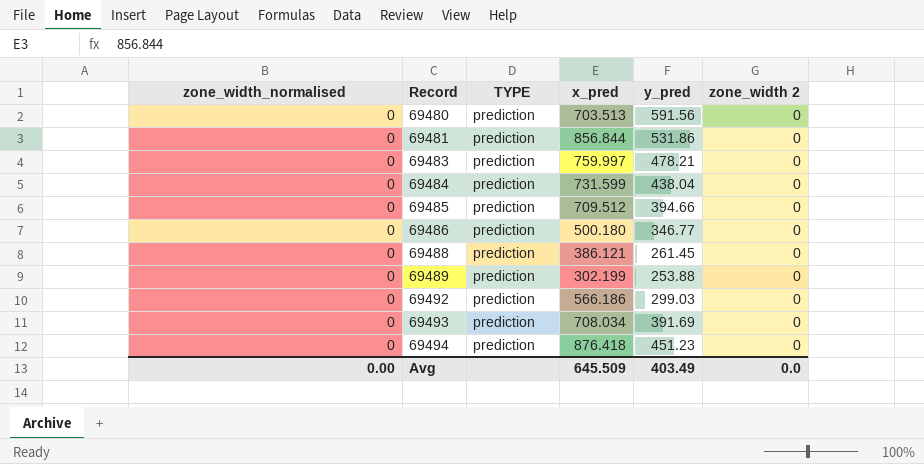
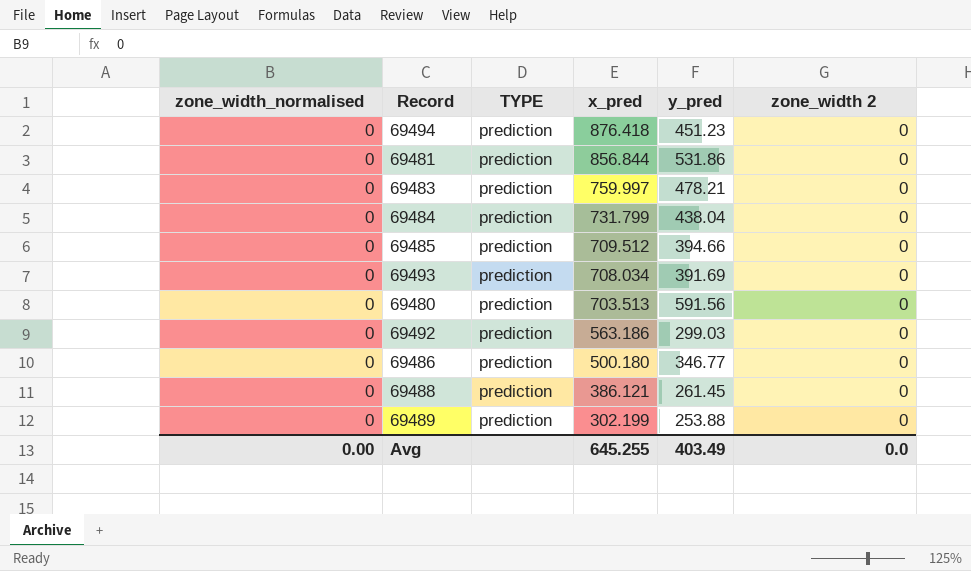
row order: Record ascending -> x_pred descending
69484 | x_pred: 731.599 -> 731.799
69492 | x_pred: 566.186 -> 563.186
Avg | x_pred: 645.509 -> 645.255

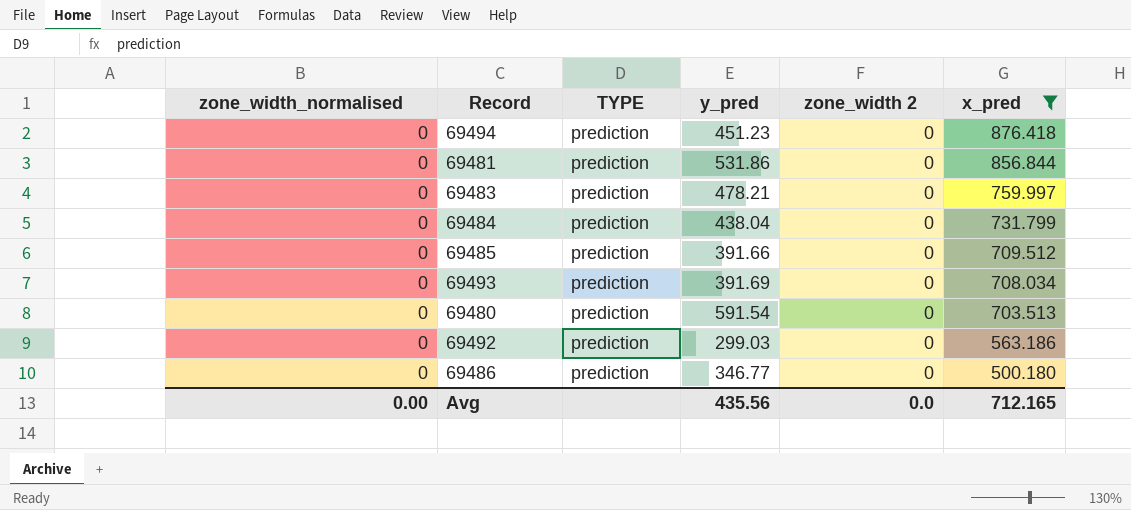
filter: none -> x_pred >= 500.180
column x_pred | position: 4 -> 6
69485 | y_pred: 394.66 -> 391.66
69480 | y_pred: 591.56 -> 591.54
Avg | y_pred: 403.49 -> 435.56
Avg | x_pred: 645.255 -> 712.165

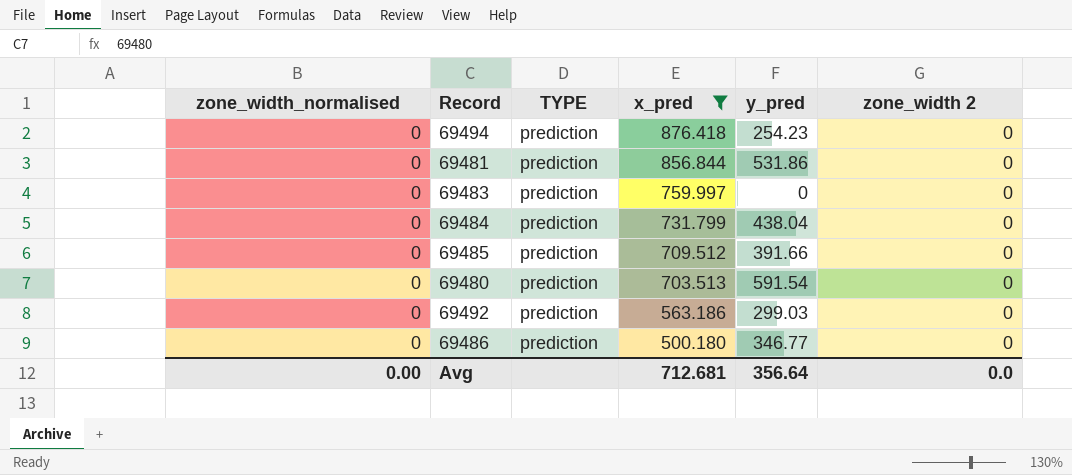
column x_pred | position: 6 -> 4
row 69493: 0 | prediction | 391.69 | 0 | 708.034 -> none
69494 | y_pred: 451.23 -> 254.23
69483 | y_pred: 478.21 -> 0
Avg | x_pred: 712.165 -> 712.681
Avg | y_pred: 435.56 -> 356.64

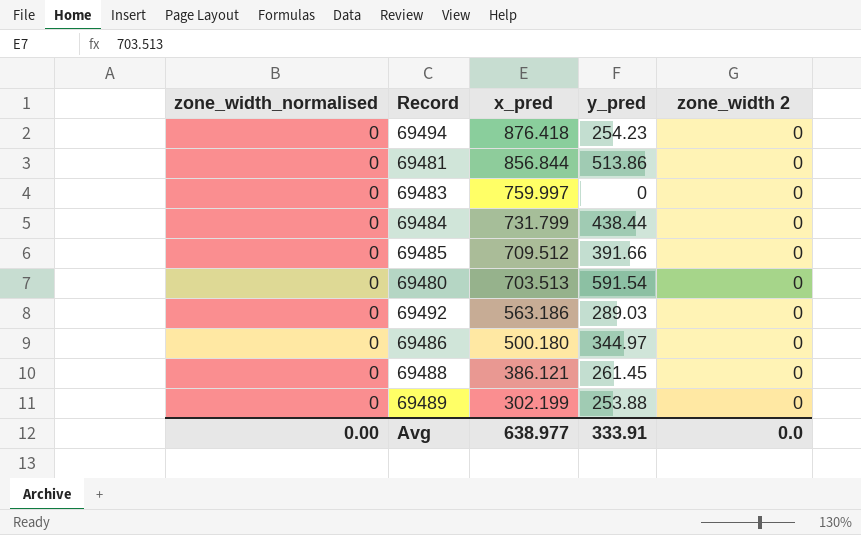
filter: x_pred >= 500.180 -> none
column TYPE | position: 3 -> none
69481 | y_pred: 531.86 -> 513.86
69484 | y_pred: 438.04 -> 438.44
69492 | y_pred: 299.03 -> 289.03
69486 | y_pred: 346.77 -> 344.97
Avg | x_pred: 712.681 -> 638.977
Avg | y_pred: 356.64 -> 333.91

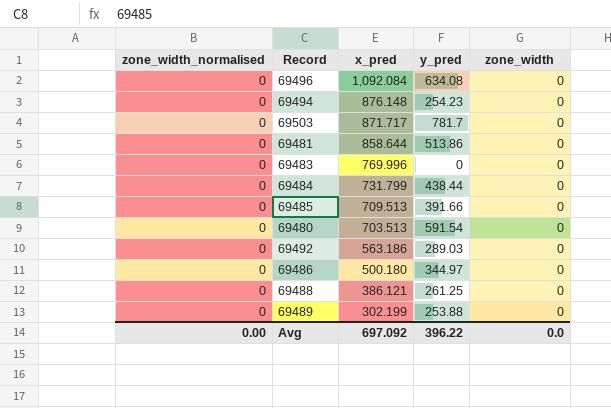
column name: zone_width 2 -> zone_width
row 69496: none -> 0 | 1,092.084 | 634.08 | 0
69494 | x_pred: 876.418 -> 876.148
row 69503: none -> 0 | 871.717 | 781.7 | 0
69481 | x_pred: 856.844 -> 858.644
69483 | x_pred: 759.997 -> 769.996
69485 | x_pred: 709.512 -> 709.513
69488 | y_pred: 261.45 -> 261.25
Avg | x_pred: 638.977 -> 697.092
Avg | y_pred: 333.91 -> 396.22

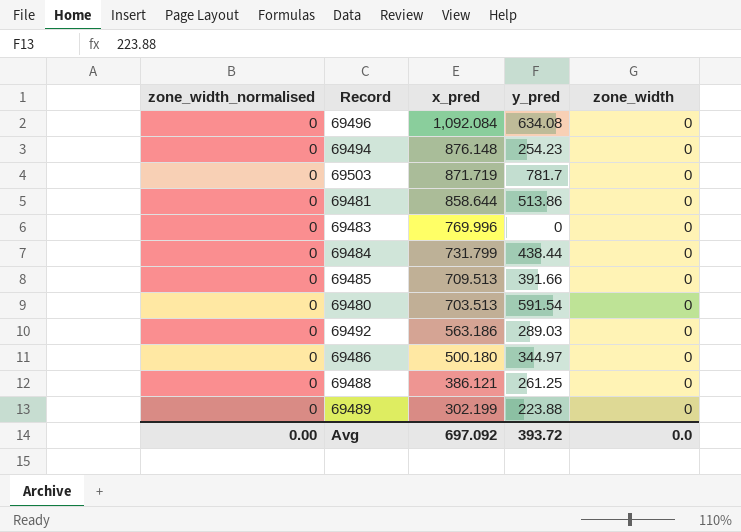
69503 | x_pred: 871.717 -> 871.719
69489 | y_pred: 253.88 -> 223.88
Avg | y_pred: 396.22 -> 393.72

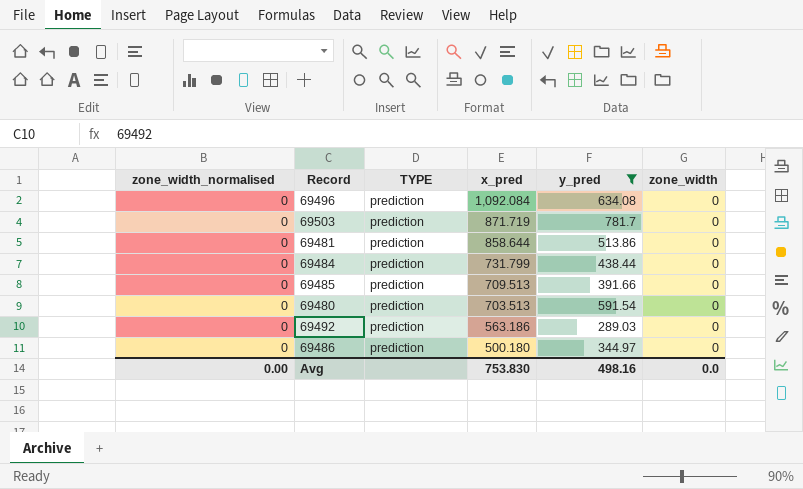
filter: none -> y_pred >= 289.03
column TYPE | position: none -> 3
Avg | x_pred: 697.092 -> 753.830
Avg | y_pred: 393.72 -> 498.16

